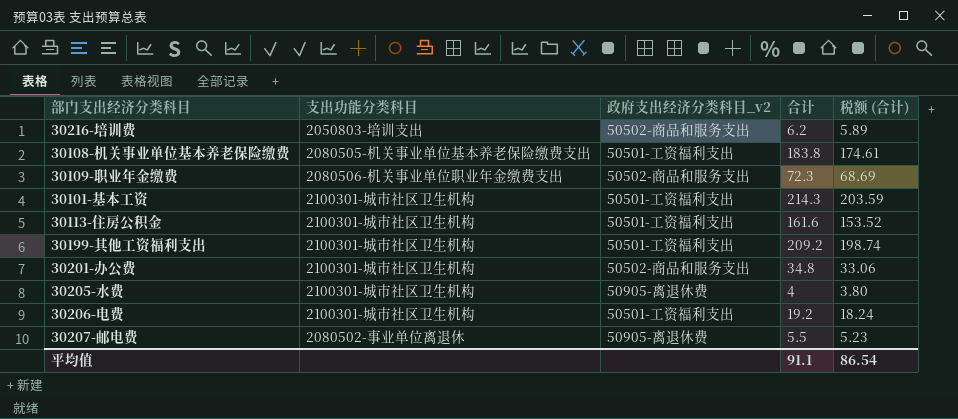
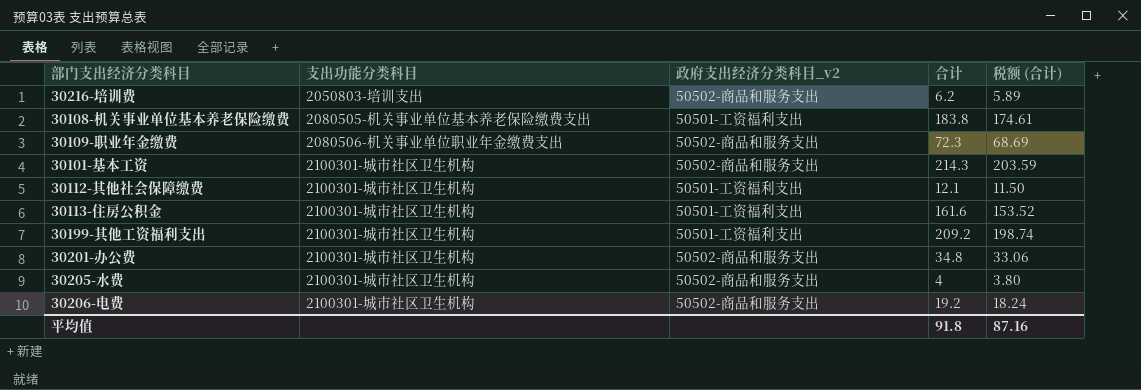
row 30207-邮电费: 2080502-事业单位离退休 | 50905-离退休费 | 5.5 | 5.23 -> none
30101-基本工资 | 政府支出经济分类科目_v2: 50501-工资福利支出 -> 50502-商品和服务支出
row 30112-其他社会保障缴费: none -> 2100301-城市社区卫生机构 | 50501-工资福利支出 | 12.1 | 11.50
30205-水费 | 政府支出经济分类科目_v2: 50905-离退休费 -> 50502-商品和服务支出
30206-电费 | 政府支出经济分类科目_v2: 50501-工资福利支出 -> 50502-商品和服务支出
平均值 | 合计: 91.1 -> 91.8
平均值 | 税额 (合计): 86.54 -> 87.16

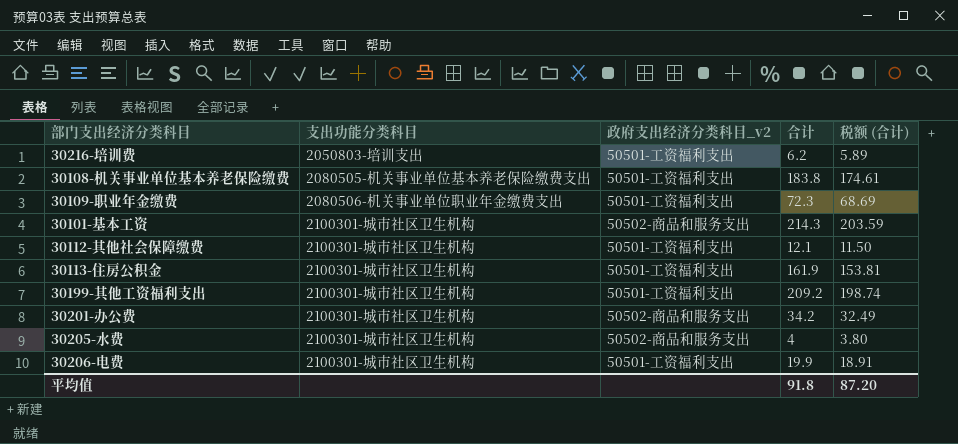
30216-培训费 | 政府支出经济分类科目_v2: 50502-商品和服务支出 -> 50501-工资福利支出
30109-职业年金缴费 | 政府支出经济分类科目_v2: 50502-商品和服务支出 -> 50501-工资福利支出
30113-住房公积金 | 合计: 161.6 -> 161.9
30113-住房公积金 | 税额 (合计): 153.52 -> 153.81
30201-办公费 | 合计: 34.8 -> 34.2
30201-办公费 | 税额 (合计): 33.06 -> 32.49
30206-电费 | 政府支出经济分类科目_v2: 50502-商品和服务支出 -> 50501-工资福利支出
30206-电费 | 合计: 19.2 -> 19.9
30206-电费 | 税额 (合计): 18.24 -> 18.91
平均值 | 税额 (合计): 87.16 -> 87.20

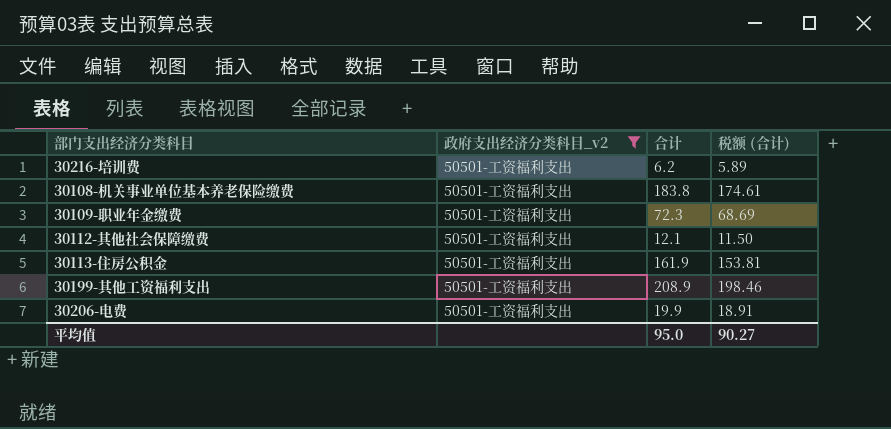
filter: none -> 政府支出经济分类科目_v2 = 50501-工资福利支出
column 支出功能分类科目 | position: 2 -> none
30199-其他工资福利支出 | 合计: 209.2 -> 208.9
30199-其他工资福利支出 | 税额 (合计): 198.74 -> 198.46
平均值 | 合计: 91.8 -> 95.0
平均值 | 税额 (合计): 87.20 -> 90.27

